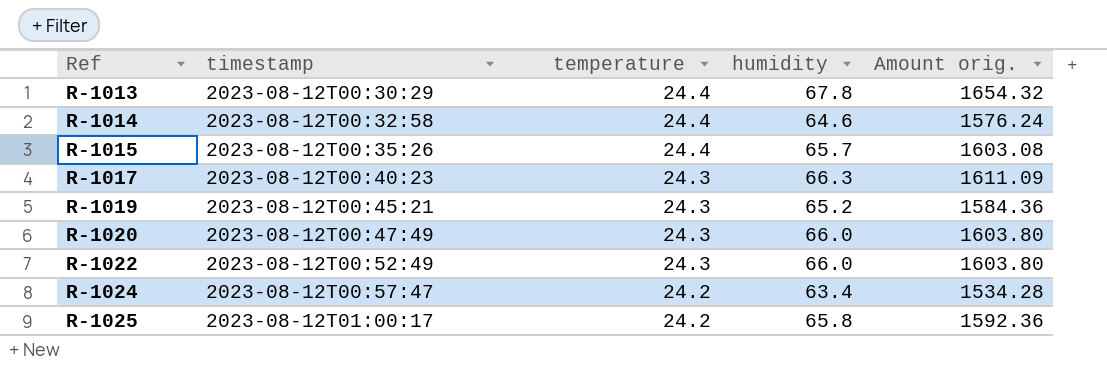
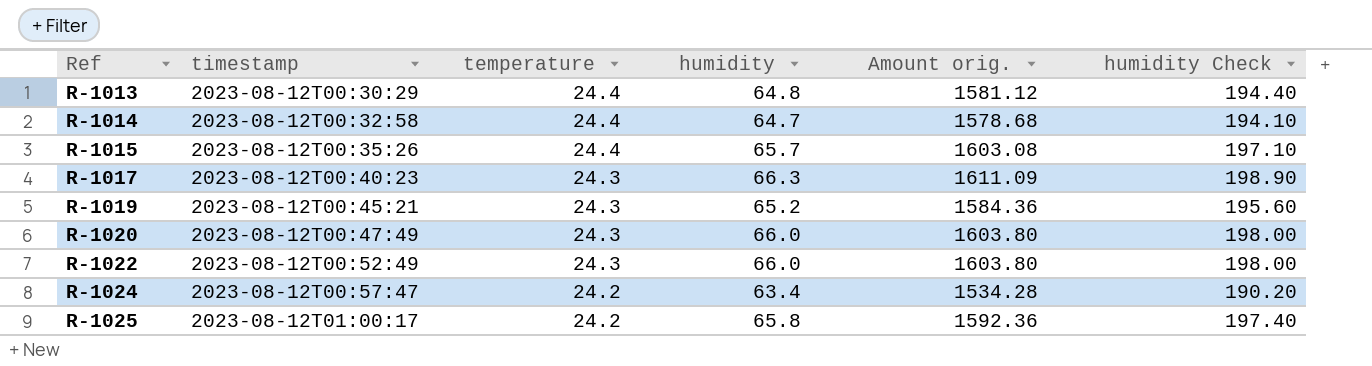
column humidity Check | formula: none -> [humidity] * 3
R-1013 | humidity: 67.8 -> 64.8
R-1013 | Amount orig.: 1654.32 -> 1581.12
R-1014 | humidity: 64.6 -> 64.7
R-1014 | Amount orig.: 1576.24 -> 1578.68

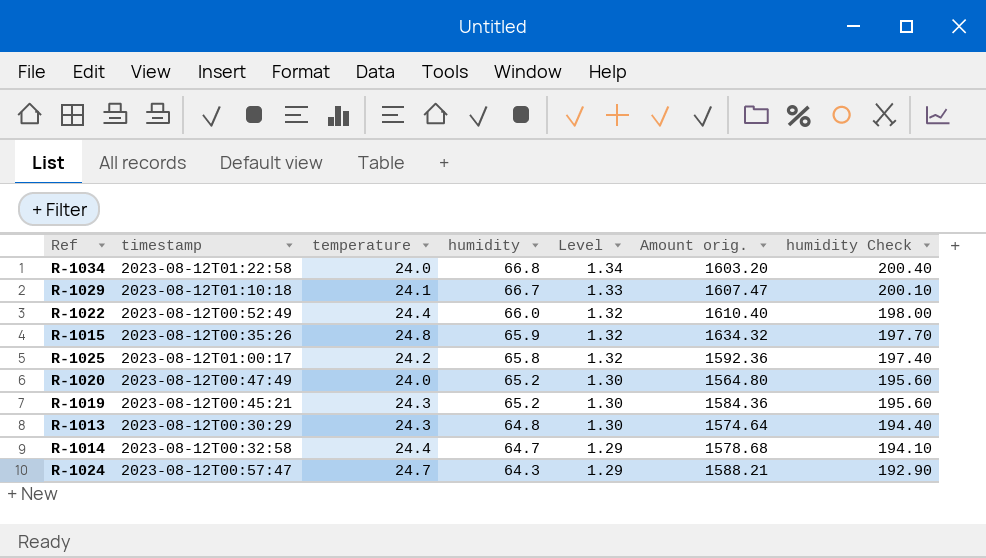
row order: Ref ascending -> humidity descending
column Level | formula: none -> [humidity] * 0.02
row R-1017: 2023-08-12T00:40:23 | 24.3 | 66.3 | 1611.09 | 198.90 -> none
row R-1034: none -> 2023-08-12T01:22:58 | 24.0 | 66.8 | 1.34 | 1603.20 | 200.40
row R-1029: none -> 2023-08-12T01:10:18 | 24.1 | 66.7 | 1.33 | 1607.47 | 200.10
R-1022 | temperature: 24.3 -> 24.4
R-1022 | Amount orig.: 1603.80 -> 1610.40
R-1015 | temperature: 24.4 -> 24.8
R-1015 | humidity: 65.7 -> 65.9
R-1015 | Amount orig.: 1603.08 -> 1634.32
R-1015 | humidity Check: 197.10 -> 197.70
R-1020 | temperature: 24.3 -> 24.0
R-1020 | humidity: 66.0 -> 65.2
R-1020 | Amount orig.: 1603.80 -> 1564.80
R-1020 | humidity Check: 198.00 -> 195.60
R-1013 | temperature: 24.4 -> 24.3
R-1013 | Amount orig.: 1581.12 -> 1574.64
R-1024 | temperature: 24.2 -> 24.7
R-1024 | humidity: 63.4 -> 64.3
R-1024 | Amount orig.: 1534.28 -> 1588.21
R-1024 | humidity Check: 190.20 -> 192.90

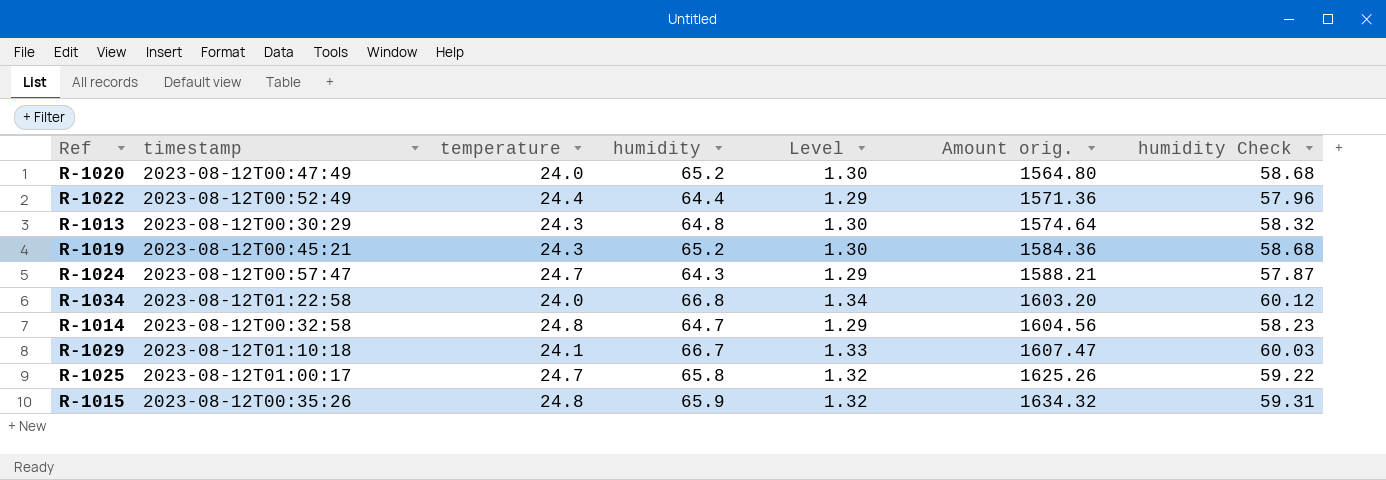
row order: humidity descending -> Amount orig. ascending
column humidity Check | formula: [humidity] * 3 -> [humidity] * 0.9
R-1022 | humidity: 66.0 -> 64.4
R-1022 | Level: 1.32 -> 1.29
R-1022 | Amount orig.: 1610.40 -> 1571.36
R-1014 | temperature: 24.4 -> 24.8
R-1014 | Amount orig.: 1578.68 -> 1604.56
R-1025 | temperature: 24.2 -> 24.7
R-1025 | Amount orig.: 1592.36 -> 1625.26

